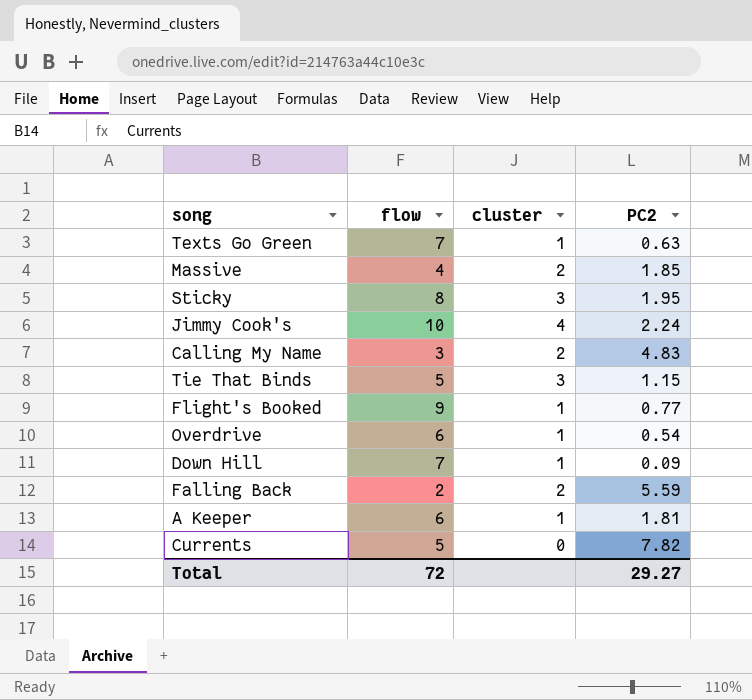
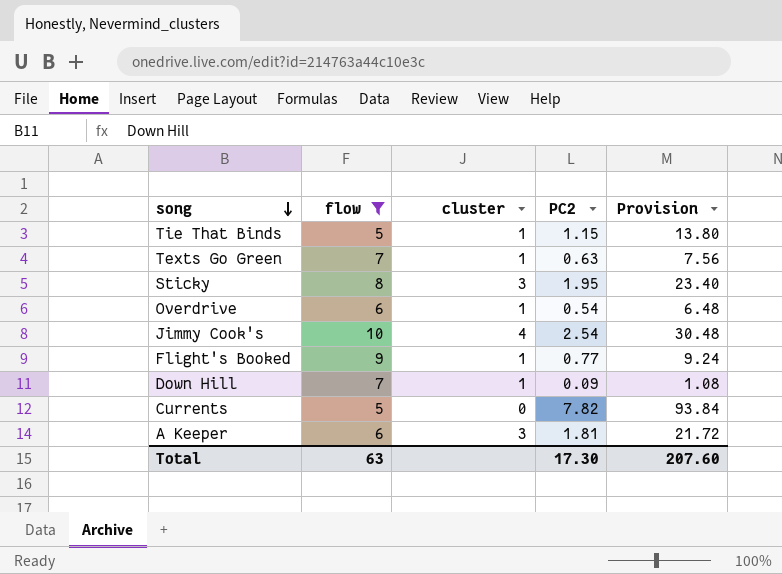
filter: none -> flow >= 5
row order: none -> song descending
column Provision | formula: none -> [PC2] * 12
Tie That Binds | cluster: 3 -> 1
Jimmy Cook's | PC2: 2.24 -> 2.54
A Keeper | cluster: 1 -> 3
Total | flow: 72 -> 63
Total | PC2: 29.27 -> 17.30

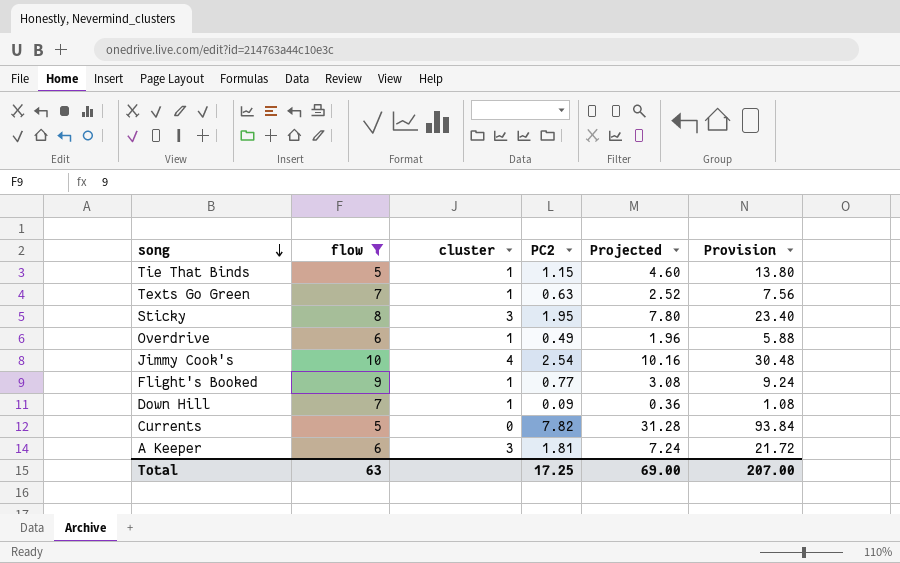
column Projected | formula: none -> [PC2] * 4
Overdrive | PC2: 0.54 -> 0.49
Overdrive | Provision: 6.48 -> 5.88
Total | PC2: 17.30 -> 17.25
Total | Provision: 207.60 -> 207.00

